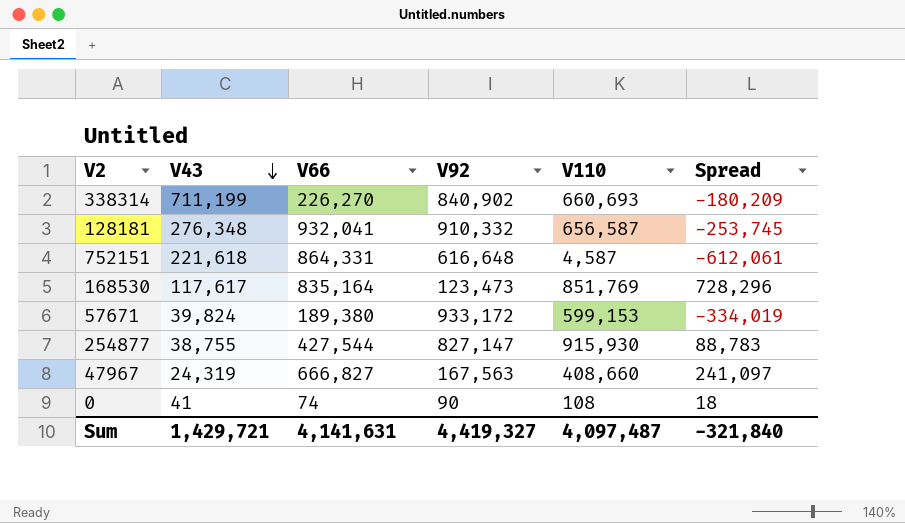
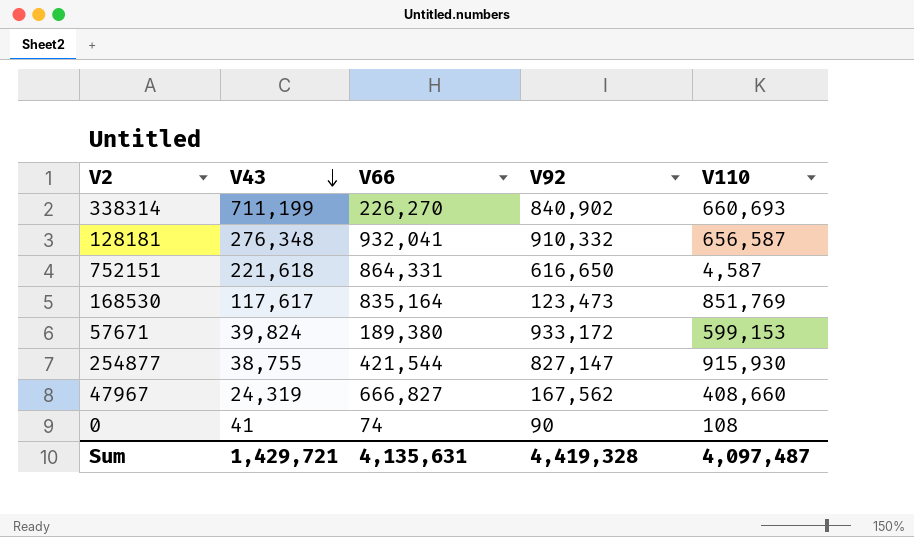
column Spread | formula: [V110] - [V92] -> none
752151 | V92: 616,648 -> 616,650
254877 | V66: 427,544 -> 421,544
47967 | V92: 167,563 -> 167,562
Sum | V66: 4,141,631 -> 4,135,631
Sum | V92: 4,419,327 -> 4,419,328

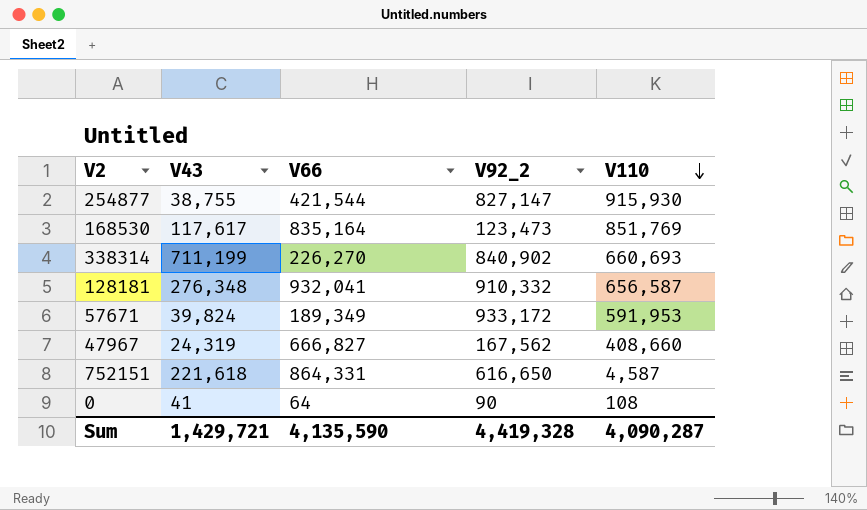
row order: V43 descending -> V110 descending
column name: V92 -> V92_2
57671 | V66: 189,380 -> 189,349
57671 | V110: 599,153 -> 591,953
0 | V66: 74 -> 64
Sum | V66: 4,135,631 -> 4,135,590
Sum | V110: 4,097,487 -> 4,090,287

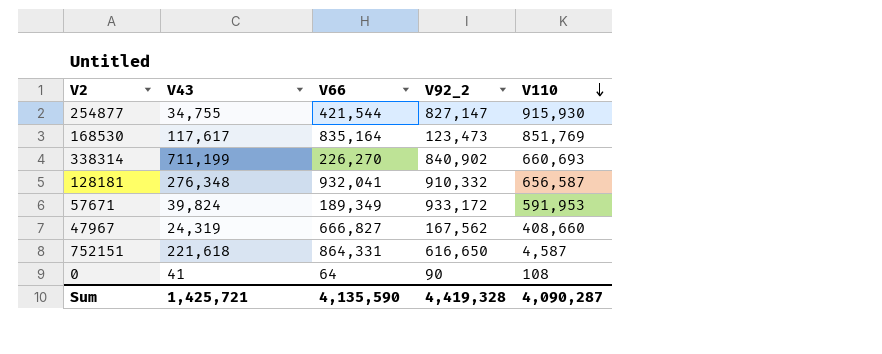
254877 | V43: 38,755 -> 34,755
Sum | V43: 1,429,721 -> 1,425,721

